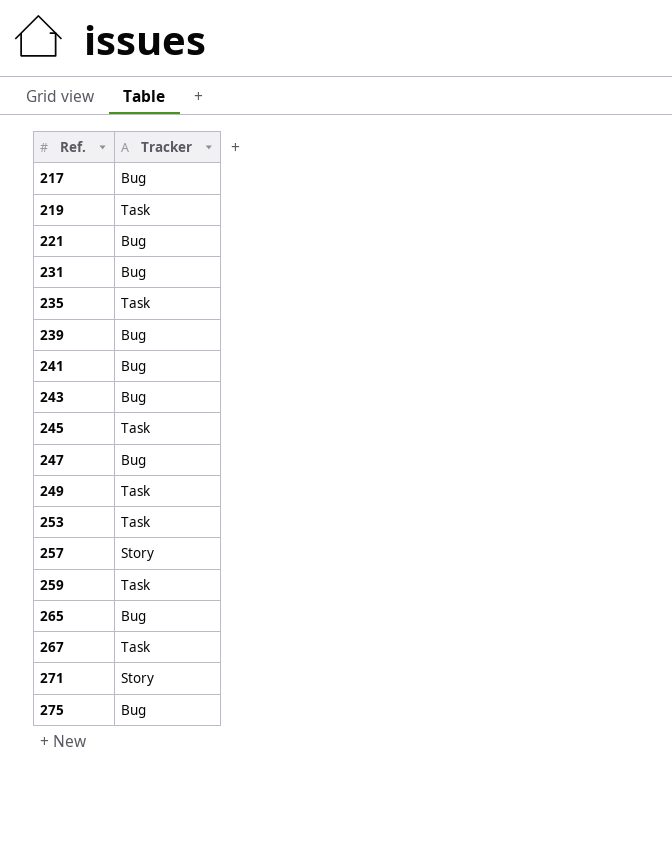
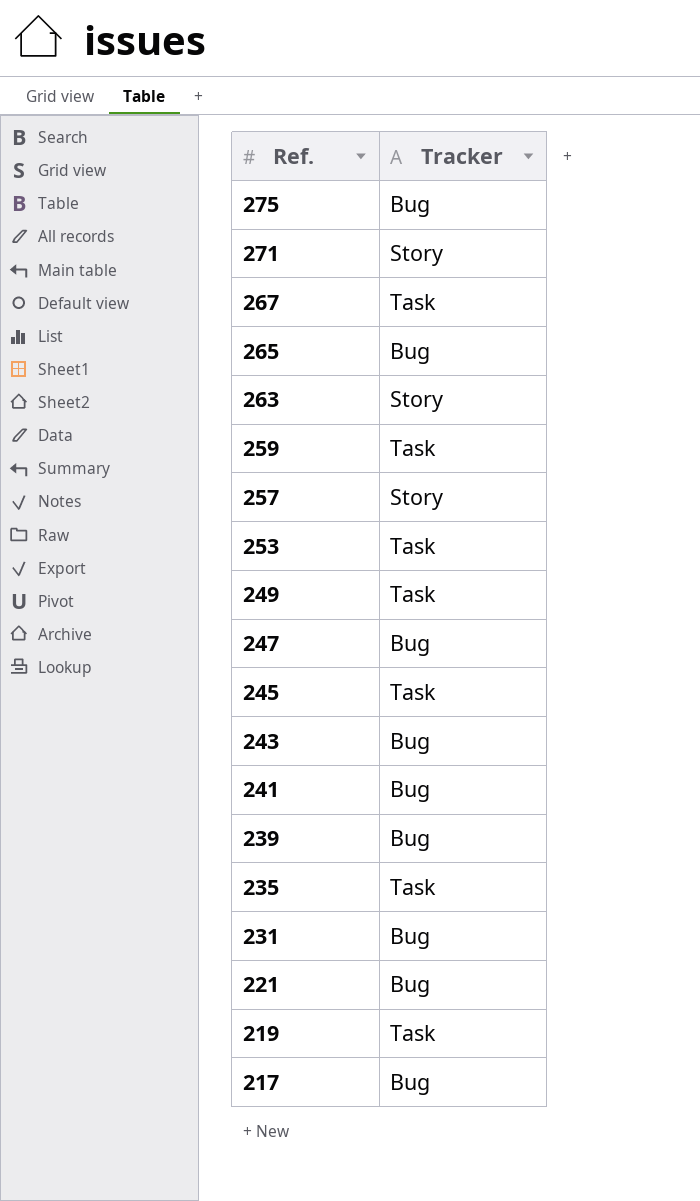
row order: Ref. ascending -> Ref. descending
row 263: none -> Story

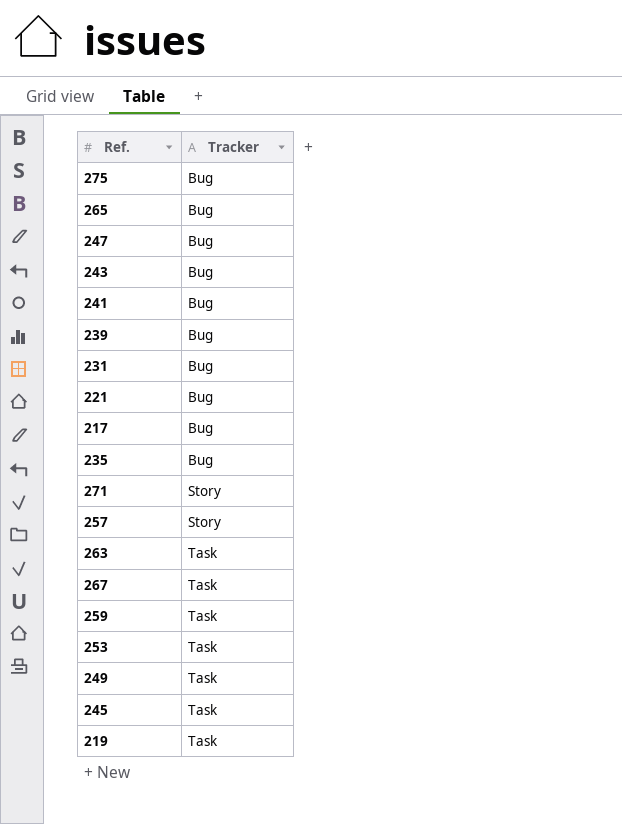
row order: Ref. descending -> Tracker ascending
235 | Tracker: Task -> Bug
263 | Tracker: Story -> Task

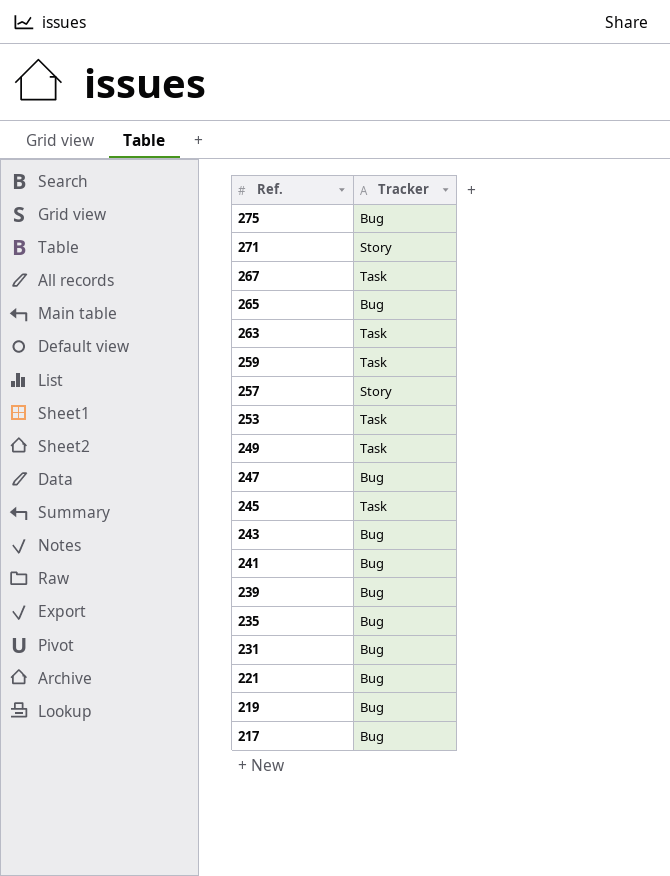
row order: Tracker ascending -> Ref. descending
219 | Tracker: Task -> Bug

